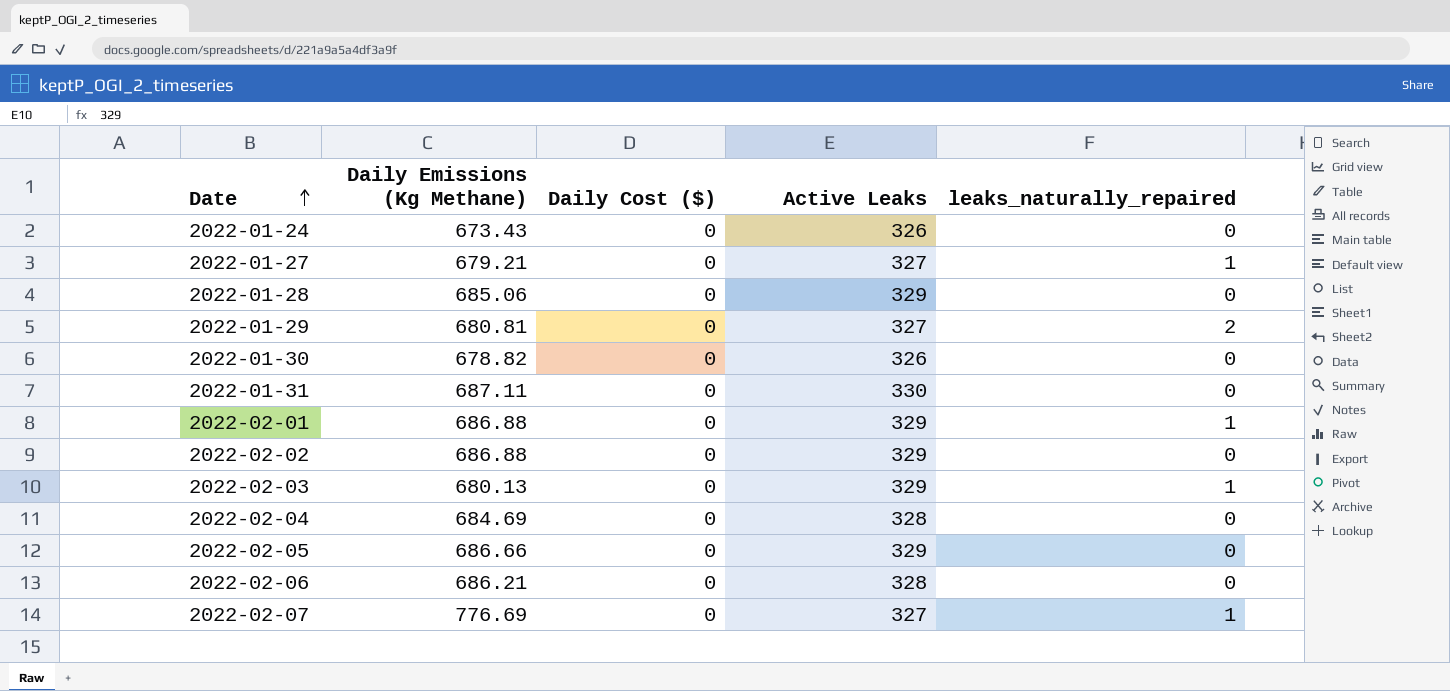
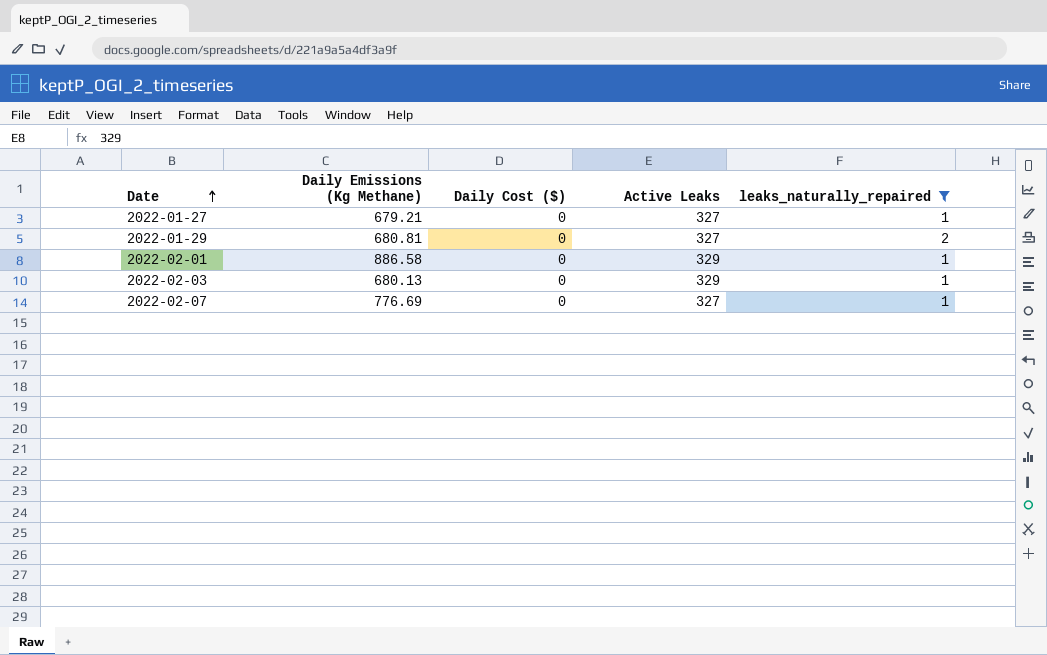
filter: none -> leaks_naturally_repaired != 0
2022-02-01 | Daily Emissions (Kg Methane): 686.88 -> 886.58

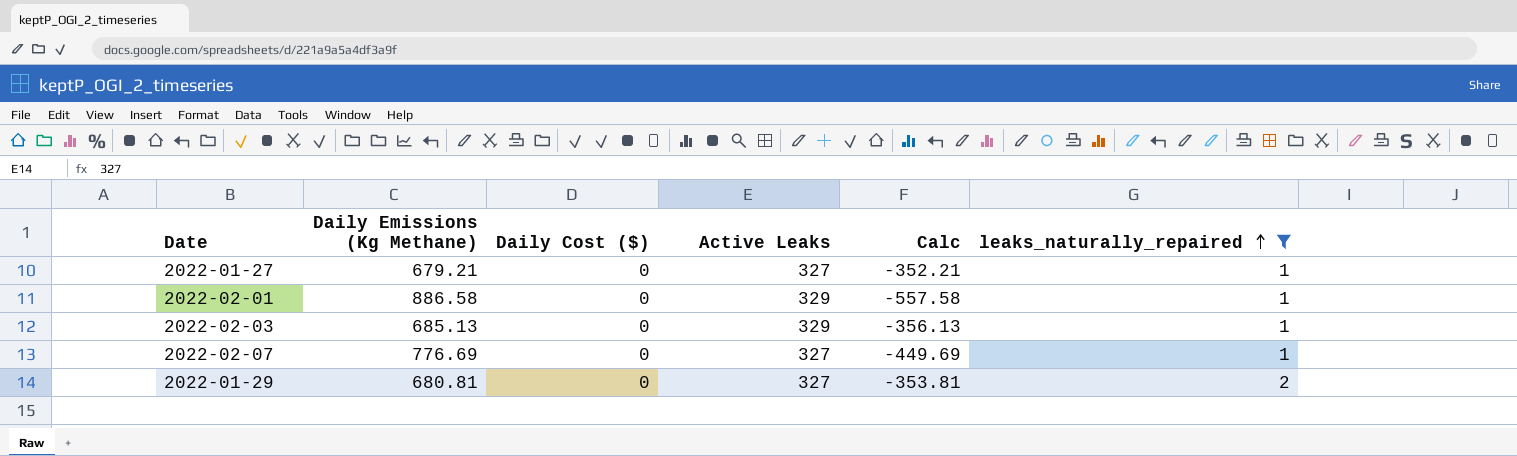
row order: Date ascending -> leaks_naturally_repaired ascending
column Calc | formula: none -> [Active Leaks] - [Daily Emissions (Kg Methane)]
2022-02-03 | Daily Emissions (Kg Methane): 680.13 -> 685.13

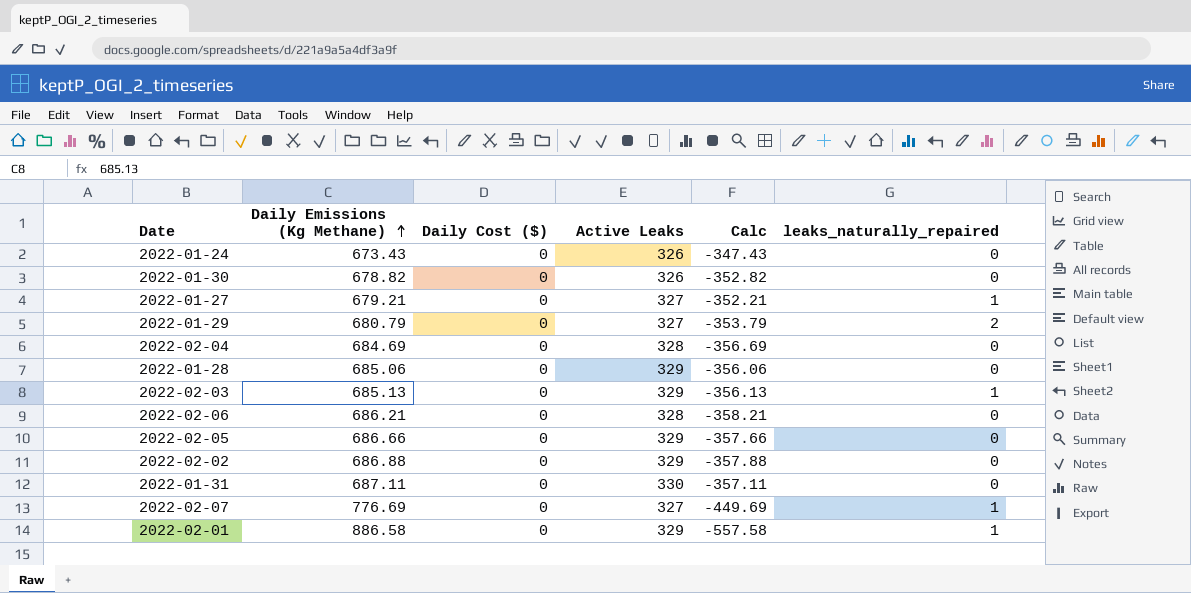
filter: leaks_naturally_repaired != 0 -> none
row order: leaks_naturally_repaired ascending -> Daily Emissions (Kg Methane) ascending
2022-01-29 | Daily Emissions (Kg Methane): 680.81 -> 680.79
2022-01-29 | Calc: -353.81 -> -353.79

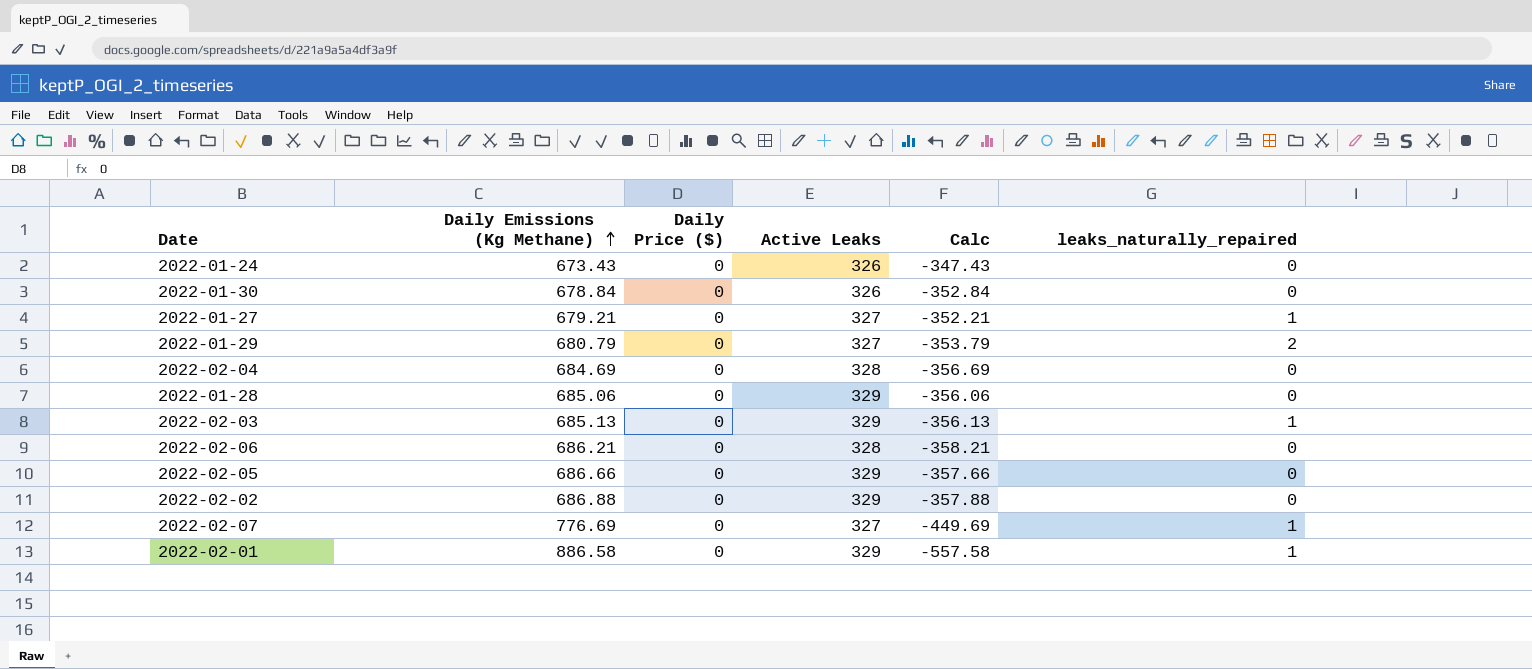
column name: Daily Cost ($) -> Daily Price ($)
row 2022-01-31: 687.11 | 0 | 330 | -357.11 | 0 -> none
2022-01-30 | Daily Emissions (Kg Methane): 678.82 -> 678.84
2022-01-30 | Calc: -352.82 -> -352.84

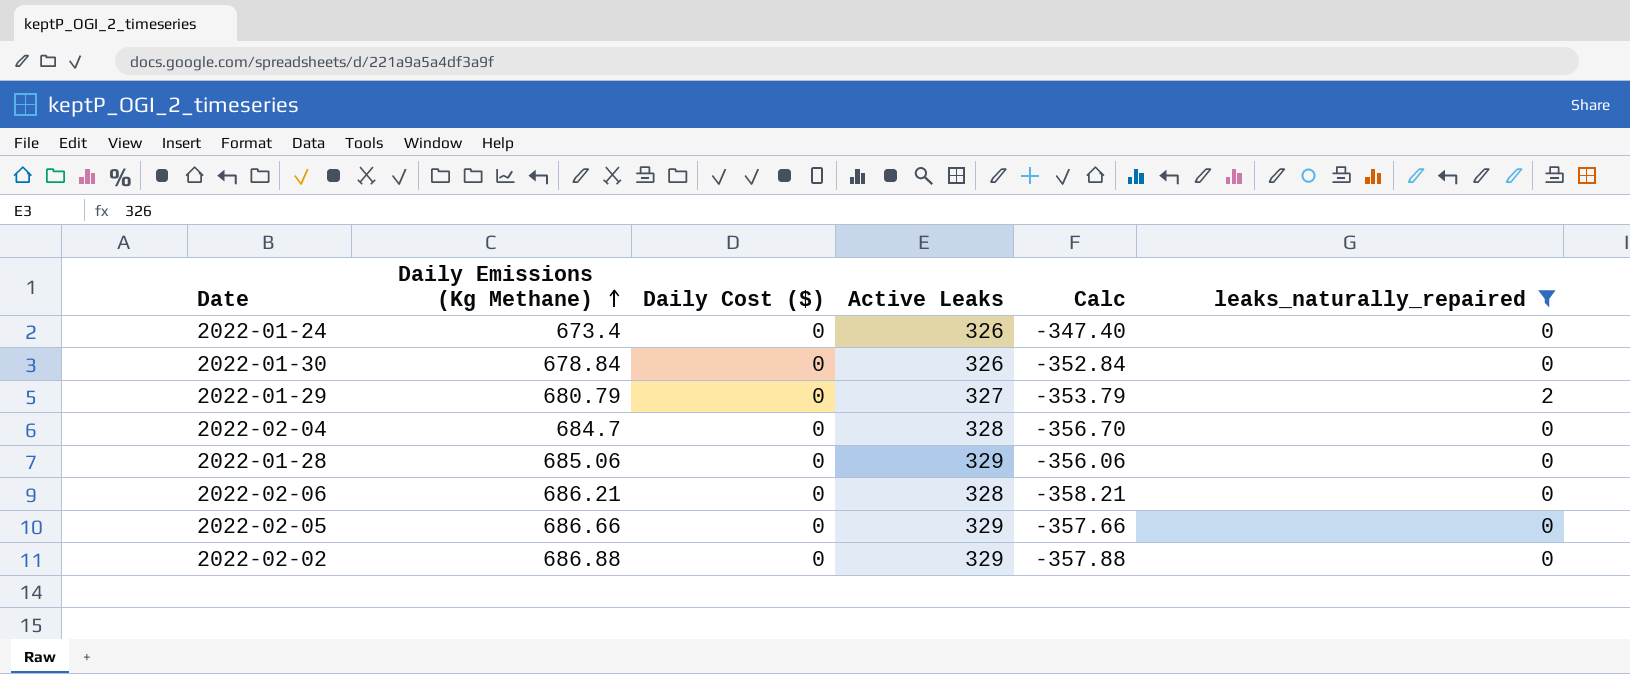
filter: none -> leaks_naturally_repaired != 1
column name: Daily Price ($) -> Daily Cost ($)
2022-01-24 | Daily Emissions (Kg Methane): 673.43 -> 673.4
2022-01-24 | Calc: -347.43 -> -347.40
2022-02-04 | Daily Emissions (Kg Methane): 684.69 -> 684.7
2022-02-04 | Calc: -356.69 -> -356.70

